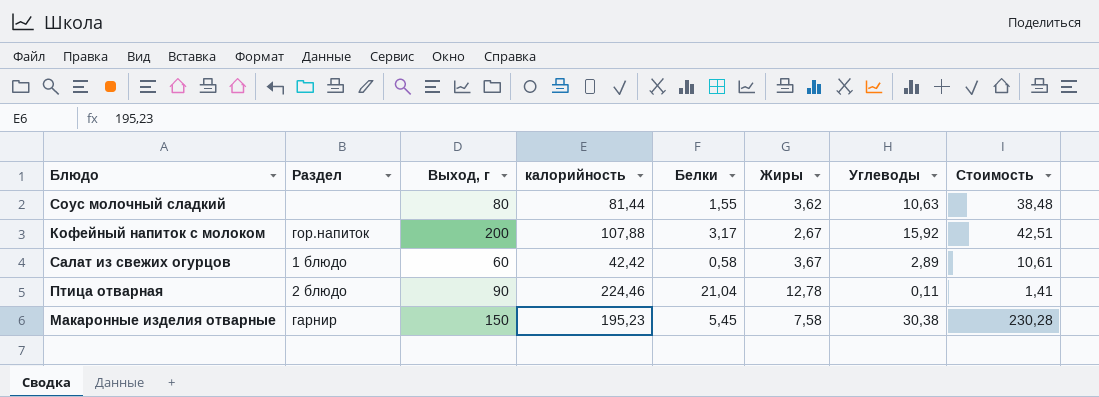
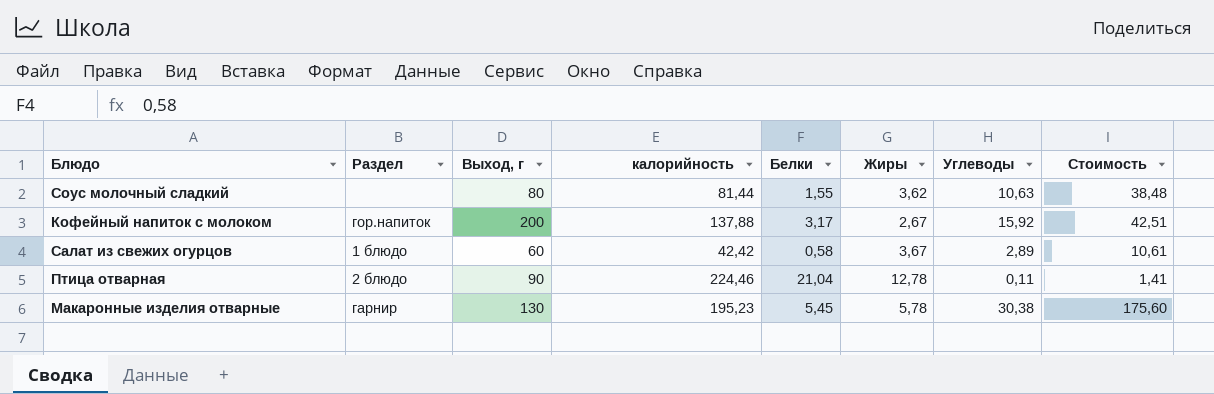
Кофейный напиток с молоком | калорийность: 107,88 -> 137,88
Макаронные изделия отварные | Выход, г: 150 -> 130
Макаронные изделия отварные | Жиры: 7,58 -> 5,78
Макаронные изделия отварные | Стоимость: 230,28 -> 175,60

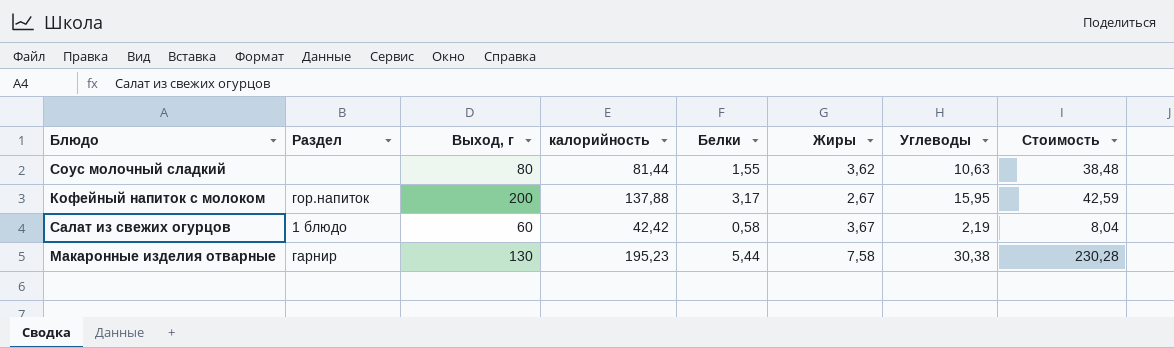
row Птица отварная: 2 блюдо | 90 | 224,46 | 21,04 | 12,78 | 0,11 | 1,41 -> none
Кофейный напиток с молоком | Углеводы: 15,92 -> 15,95
Кофейный напиток с молоком | Стоимость: 42,51 -> 42,59
Салат из свежих огурцов | Углеводы: 2,89 -> 2,19
Салат из свежих огурцов | Стоимость: 10,61 -> 8,04
Макаронные изделия отварные | Белки: 5,45 -> 5,44
Макаронные изделия отварные | Жиры: 5,78 -> 7,58
Макаронные изделия отварные | Стоимость: 175,60 -> 230,28

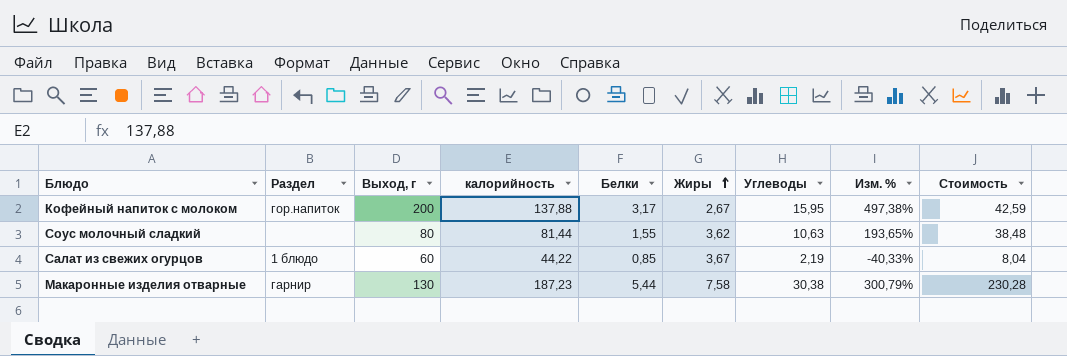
row order: none -> Жиры ascending
column Изм. % | formula: none -> ([Углеводы] - [Жиры]) / [Жиры]
Салат из свежих огурцов | калорийность: 42,42 -> 44,22
Салат из свежих огурцов | Белки: 0,58 -> 0,85
Макаронные изделия отварные | калорийность: 195,23 -> 187,23

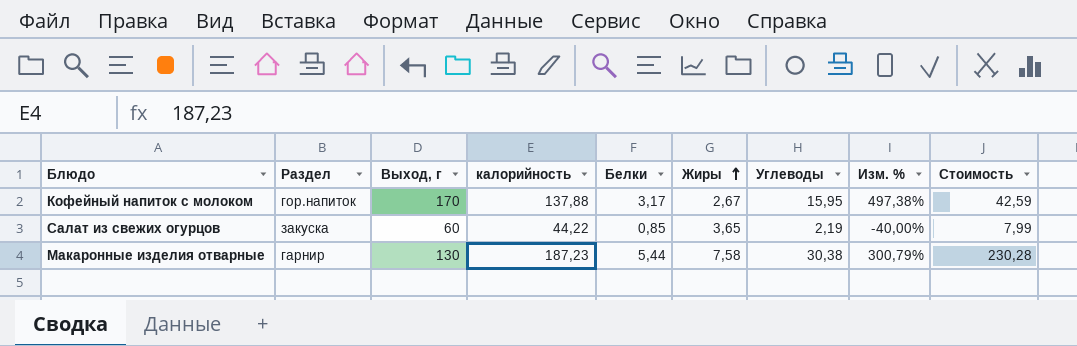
row Соус молочный сладкий: none | 80 | 81,44 | 1,55 | 3,62 | 10,63 | 193,65% | 38,48 -> none
Кофейный напиток с молоком | Выход, г: 200 -> 170
Салат из свежих огурцов | Раздел: 1 блюдо -> закуска
Салат из свежих огурцов | Жиры: 3,67 -> 3,65
Салат из свежих огурцов | Изм. %: -40,33% -> -40,00%
Салат из свежих огурцов | Стоимость: 8,04 -> 7,99

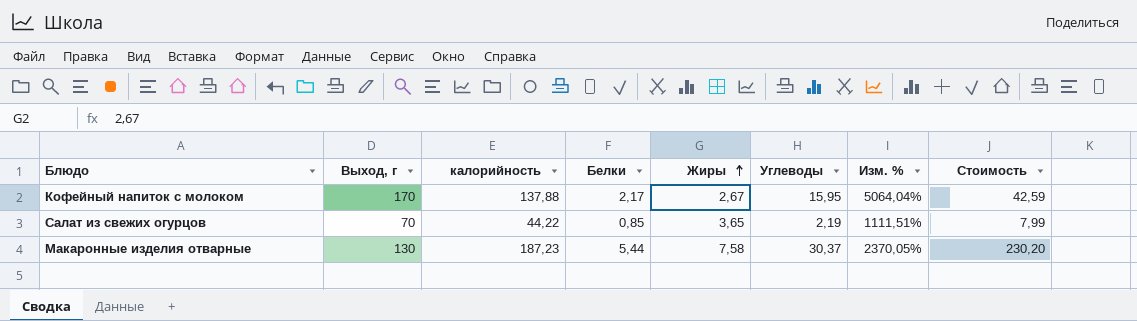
column Раздел | position: 2 -> none
column Изм. % | formula: ([Углеводы] - [Жиры]) / [Жиры] -> ([калорийность] - [Жиры]) / [Жиры]
Кофейный напиток с молоком | Белки: 3,17 -> 2,17
Салат из свежих огурцов | Выход, г: 60 -> 70
Макаронные изделия отварные | Углеводы: 30,38 -> 30,37
Макаронные изделия отварные | Стоимость: 230,28 -> 230,20

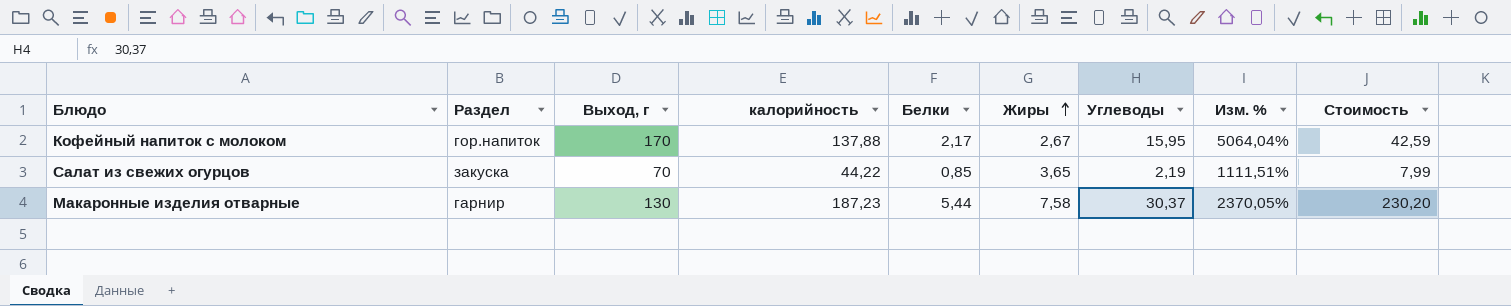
column Раздел | position: none -> 2

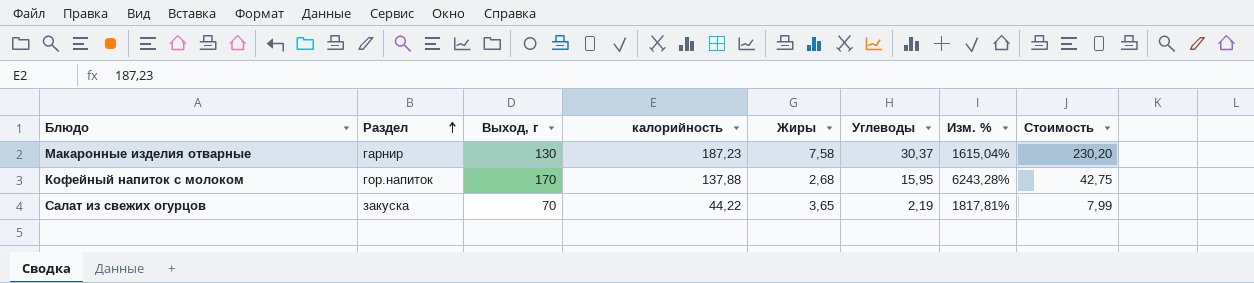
row order: Жиры ascending -> Раздел ascending
column Белки | position: 5 -> none
column Изм. % | formula: ([калорийность] - [Жиры]) / [Жиры] -> ([Выход, г] - [Жиры]) / [Жиры]
Кофейный напиток с молоком | Жиры: 2,67 -> 2,68
Кофейный напиток с молоком | Стоимость: 42,59 -> 42,75

